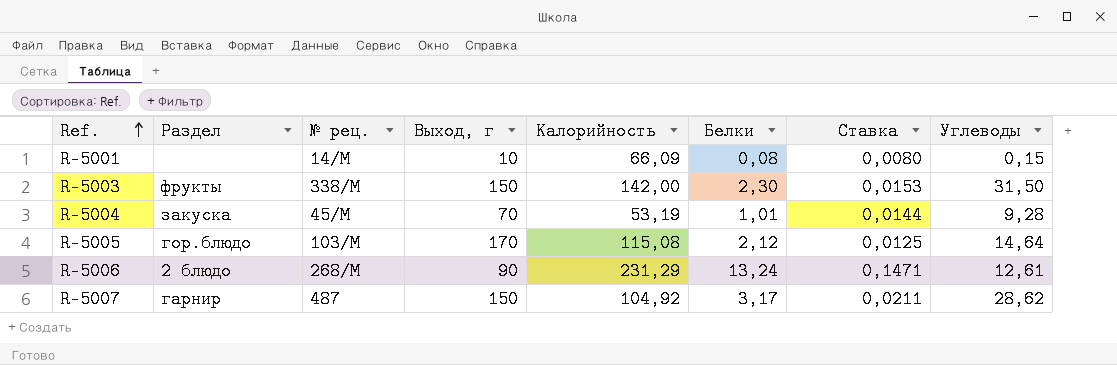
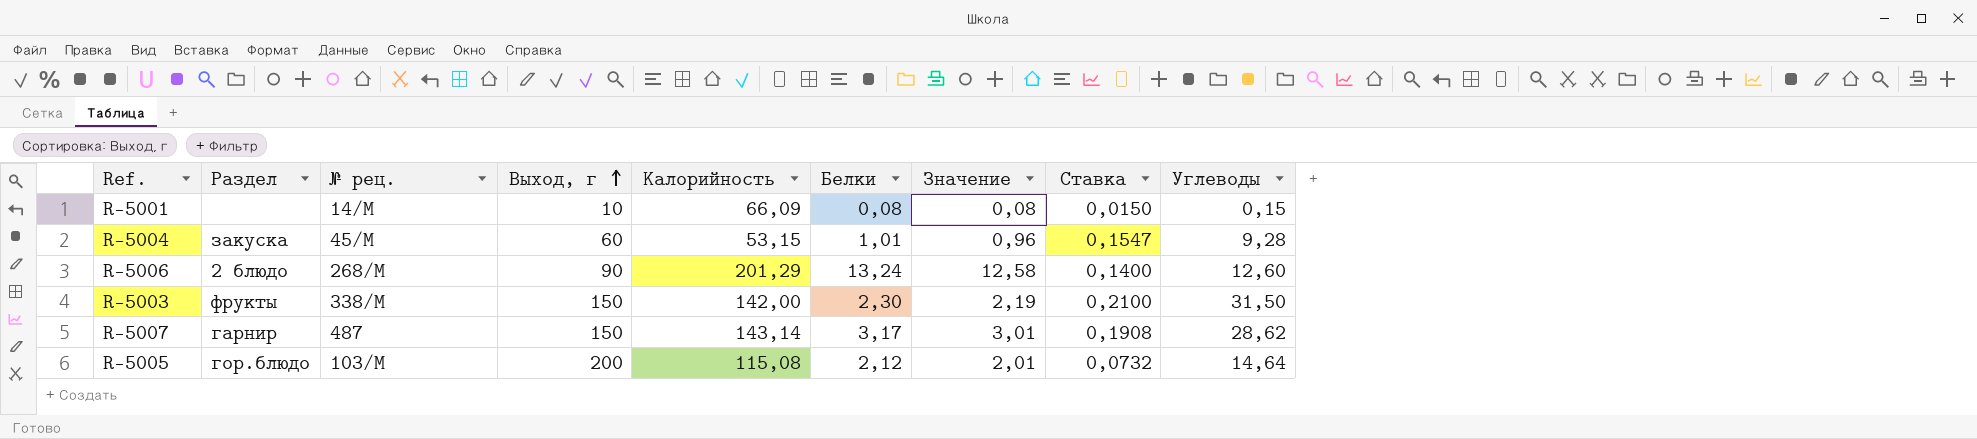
row order: Ref. ascending -> Выход, г ascending
column Значение | formula: none -> [Белки] * 0,95
column Ставка | formula: [Белки] / [Выход, г] -> [Углеводы] / [Выход, г]
R-5004 | Выход, г: 70 -> 60
R-5004 | Калорийность: 53,19 -> 53,15
R-5006 | Калорийность: 231,29 -> 201,29
R-5006 | Углеводы: 12,61 -> 12,60
R-5007 | Калорийность: 104,92 -> 143,14
R-5005 | Выход, г: 170 -> 200

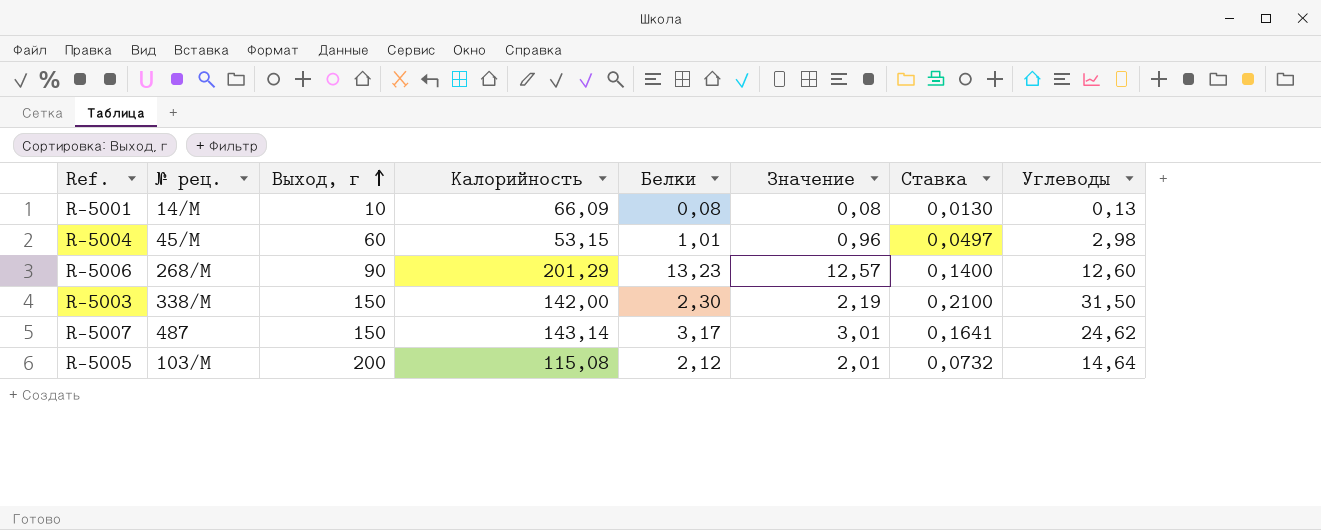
column Раздел | position: 2 -> none
R-5001 | Ставка: 0,0150 -> 0,0130
R-5001 | Углеводы: 0,15 -> 0,13
R-5004 | Ставка: 0,1547 -> 0,0497
R-5004 | Углеводы: 9,28 -> 2,98
R-5006 | Белки: 13,24 -> 13,23
R-5006 | Значение: 12,58 -> 12,57
R-5007 | Ставка: 0,1908 -> 0,1641
R-5007 | Углеводы: 28,62 -> 24,62

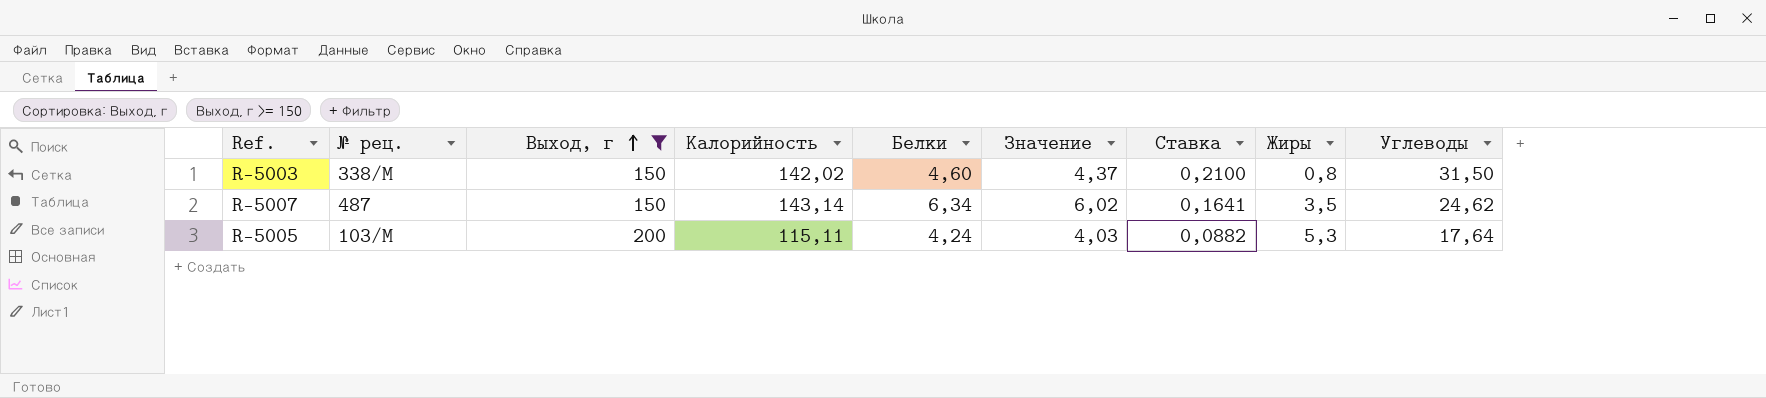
filter: none -> Выход, г >= 150
column Жиры | position: none -> 8
R-5003 | Калорийность: 142,00 -> 142,02
R-5003 | Белки: 2,30 -> 4,60
R-5003 | Значение: 2,19 -> 4,37
R-5007 | Белки: 3,17 -> 6,34
R-5007 | Значение: 3,01 -> 6,02
R-5005 | Калорийность: 115,08 -> 115,11
R-5005 | Белки: 2,12 -> 4,24
R-5005 | Значение: 2,01 -> 4,03
R-5005 | Ставка: 0,0732 -> 0,0882
R-5005 | Углеводы: 14,64 -> 17,64

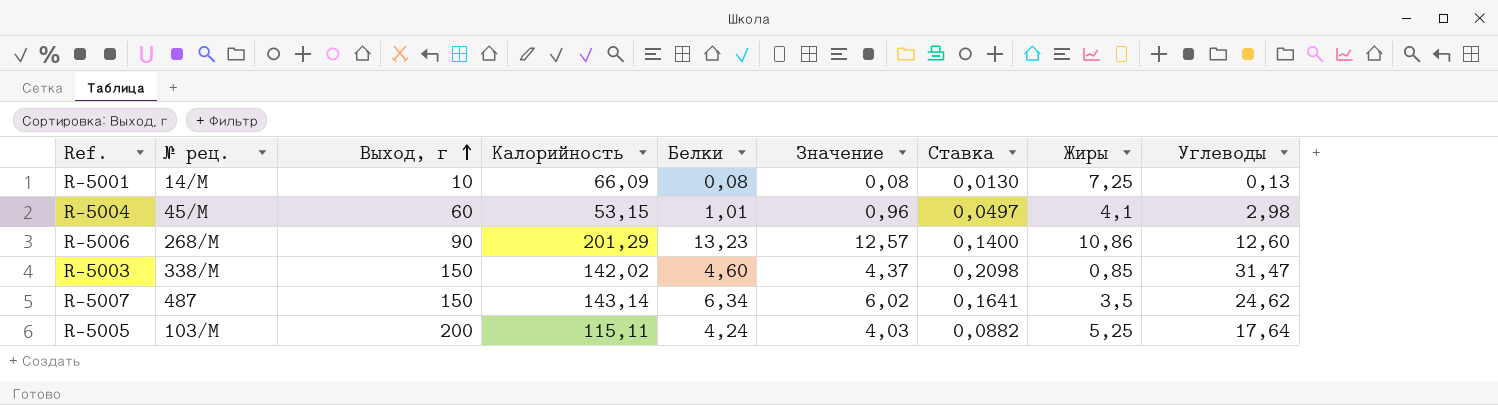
filter: Выход, г >= 150 -> none
R-5003 | Ставка: 0,2100 -> 0,2098
R-5003 | Жиры: 0,8 -> 0,85
R-5003 | Углеводы: 31,50 -> 31,47
R-5005 | Жиры: 5,3 -> 5,25

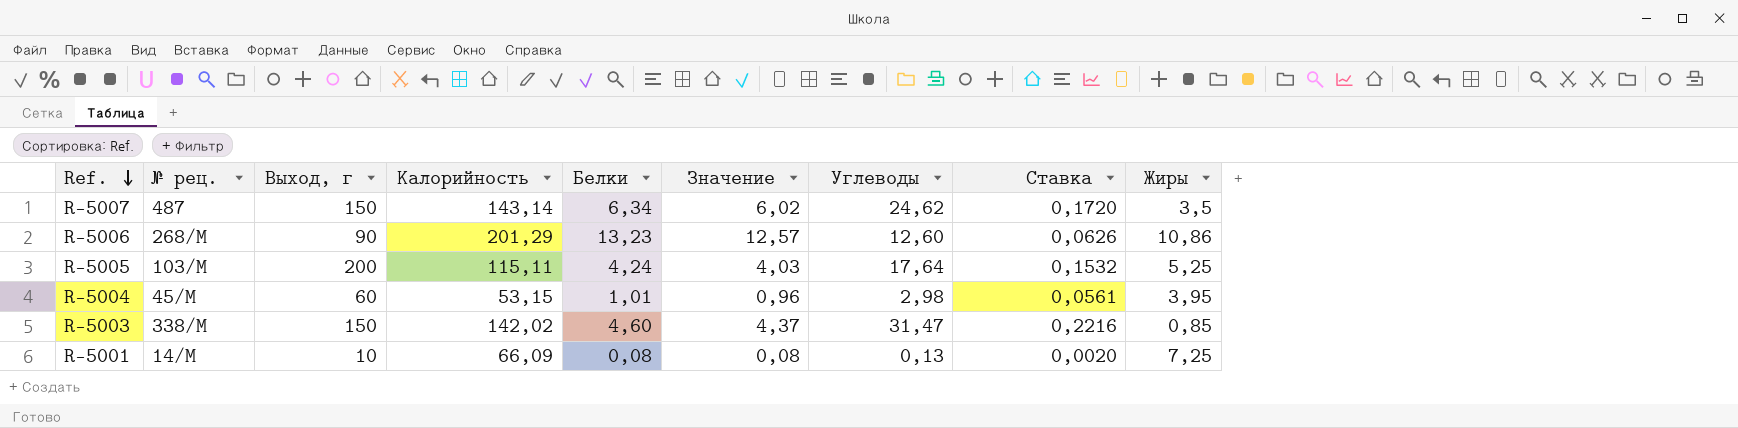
row order: Выход, г ascending -> Ref. descending
column Углеводы | position: 9 -> 7
column Ставка | formula: [Углеводы] / [Выход, г] -> [Углеводы] / [Калорийность]
R-5004 | Жиры: 4,1 -> 3,95

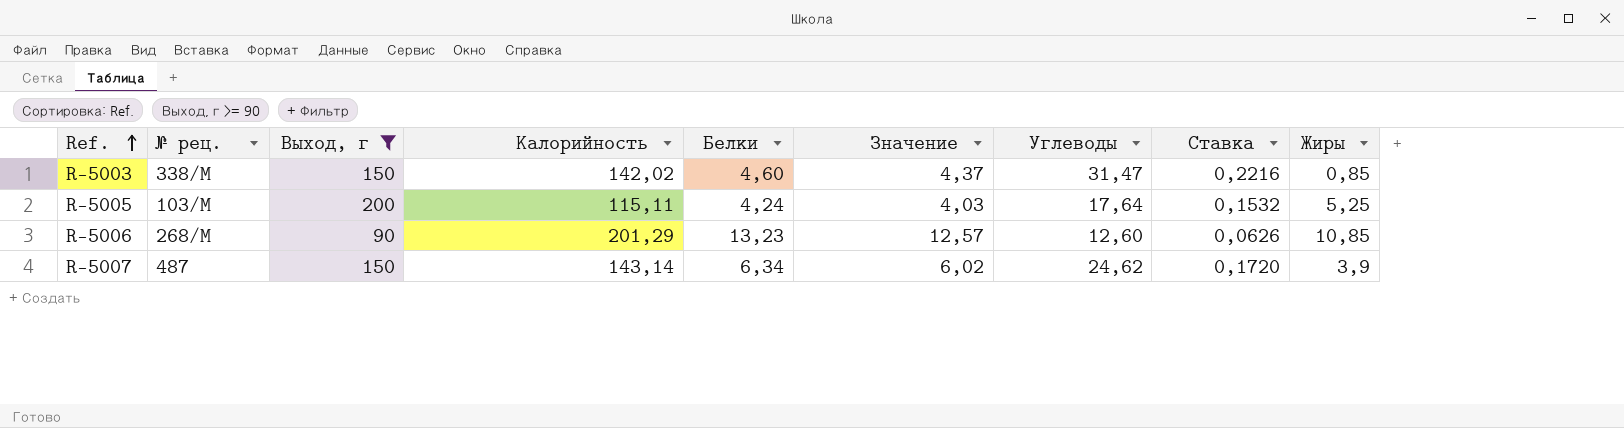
filter: none -> Выход, г >= 90
row order: Ref. descending -> Ref. ascending
R-5006 | Жиры: 10,86 -> 10,85
R-5007 | Жиры: 3,5 -> 3,9

